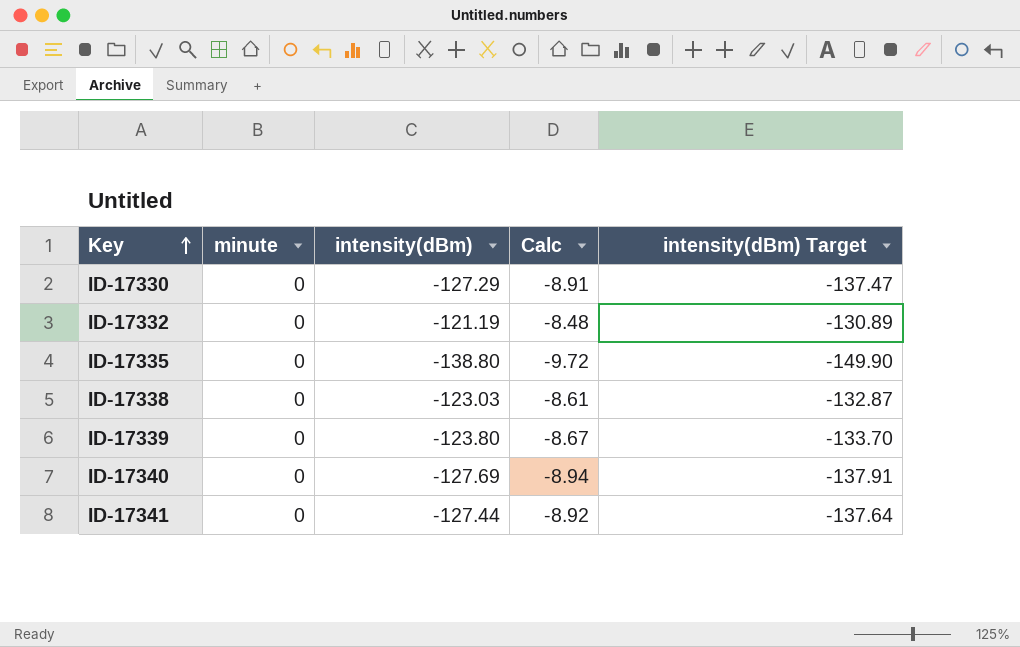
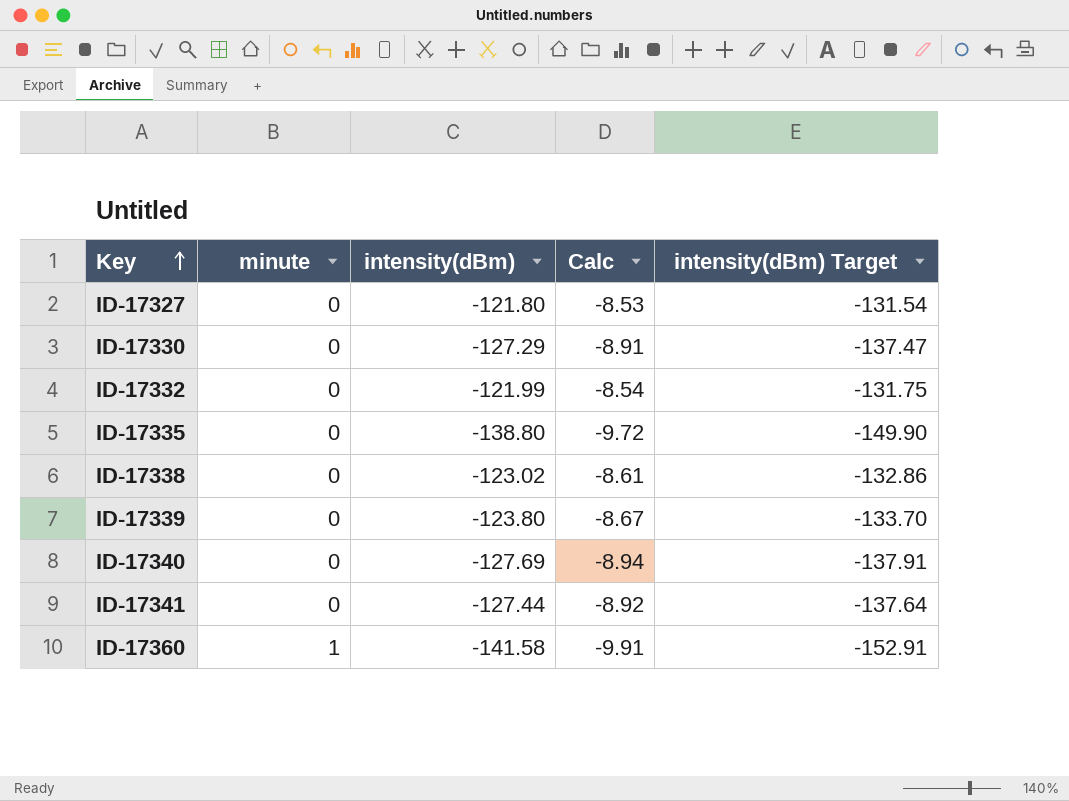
row ID-17327: none -> 0 | -121.80 | -8.53 | -131.54
ID-17332 | intensity(dBm): -121.19 -> -121.99
ID-17332 | Calc: -8.48 -> -8.54
ID-17332 | intensity(dBm) Target: -130.89 -> -131.75
ID-17338 | intensity(dBm): -123.03 -> -123.02
ID-17338 | intensity(dBm) Target: -132.87 -> -132.86
row ID-17360: none -> 1 | -141.58 | -9.91 | -152.91

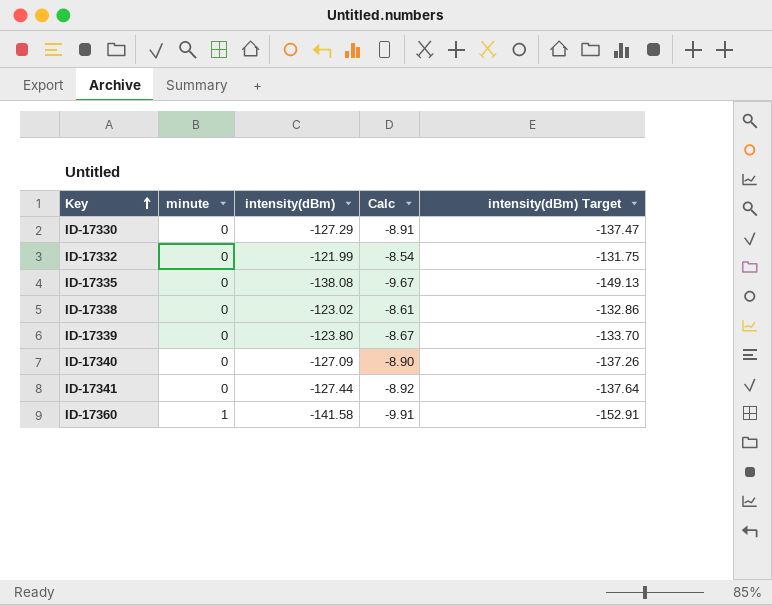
row ID-17327: 0 | -121.80 | -8.53 | -131.54 -> none
ID-17335 | intensity(dBm): -138.80 -> -138.08
ID-17335 | Calc: -9.72 -> -9.67
ID-17335 | intensity(dBm) Target: -149.90 -> -149.13
ID-17340 | intensity(dBm): -127.69 -> -127.09
ID-17340 | Calc: -8.94 -> -8.90
ID-17340 | intensity(dBm) Target: -137.91 -> -137.26

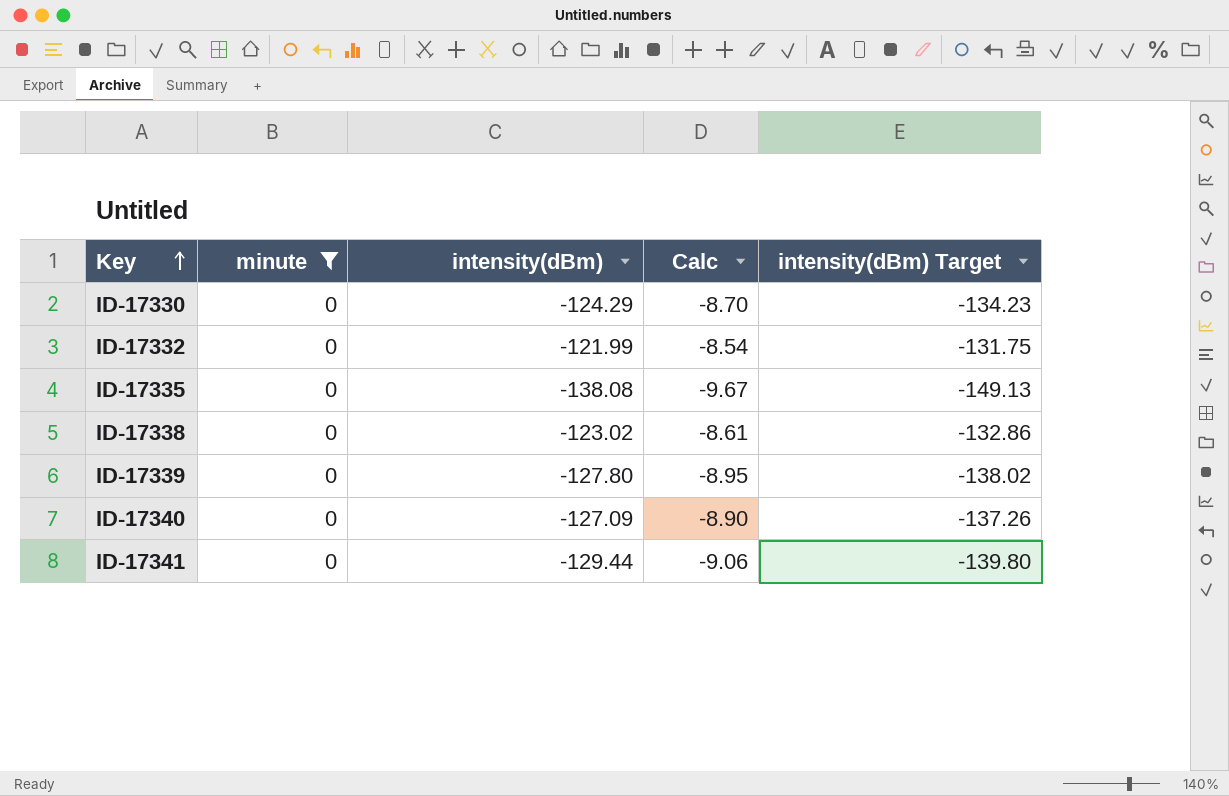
filter: none -> minute = 0
ID-17330 | intensity(dBm): -127.29 -> -124.29
ID-17330 | Calc: -8.91 -> -8.70
ID-17330 | intensity(dBm) Target: -137.47 -> -134.23
ID-17339 | intensity(dBm): -123.80 -> -127.80
ID-17339 | Calc: -8.67 -> -8.95
ID-17339 | intensity(dBm) Target: -133.70 -> -138.02
ID-17341 | intensity(dBm): -127.44 -> -129.44
ID-17341 | Calc: -8.92 -> -9.06
ID-17341 | intensity(dBm) Target: -137.64 -> -139.80

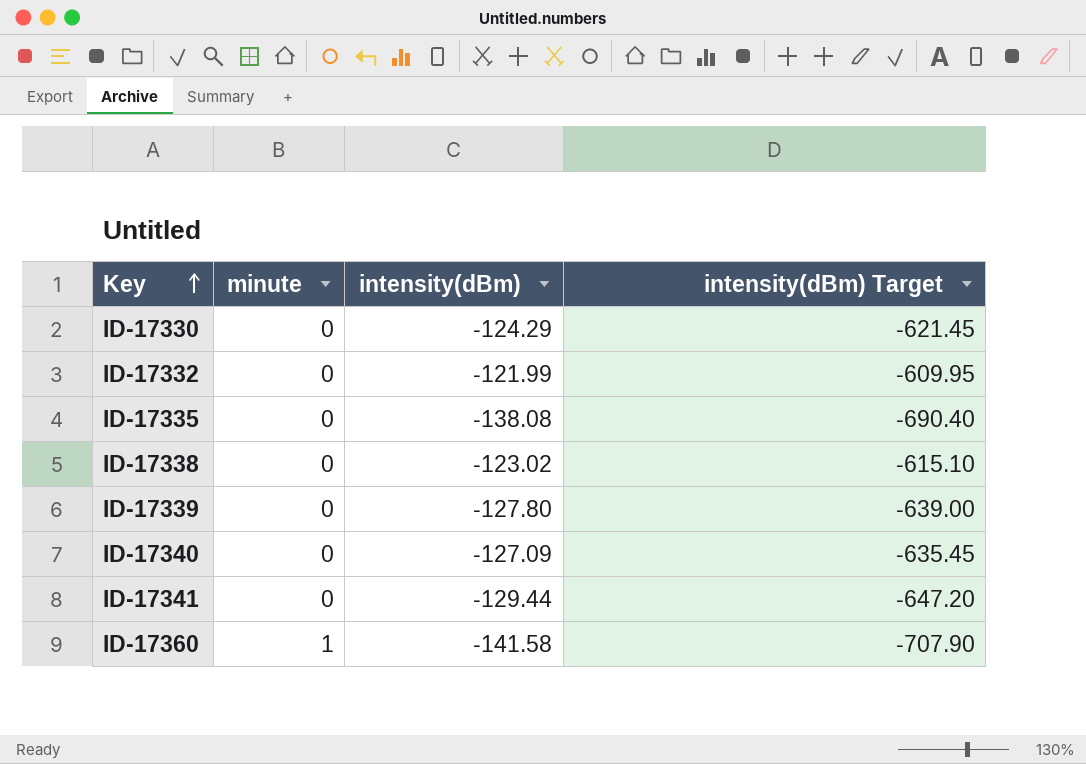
filter: minute = 0 -> none
column Calc | formula: [intensity(dBm)] * 0.07 -> none
column intensity(dBm) Target | formula: [intensity(dBm)] * 1.08 -> [intensity(dBm)] * 5

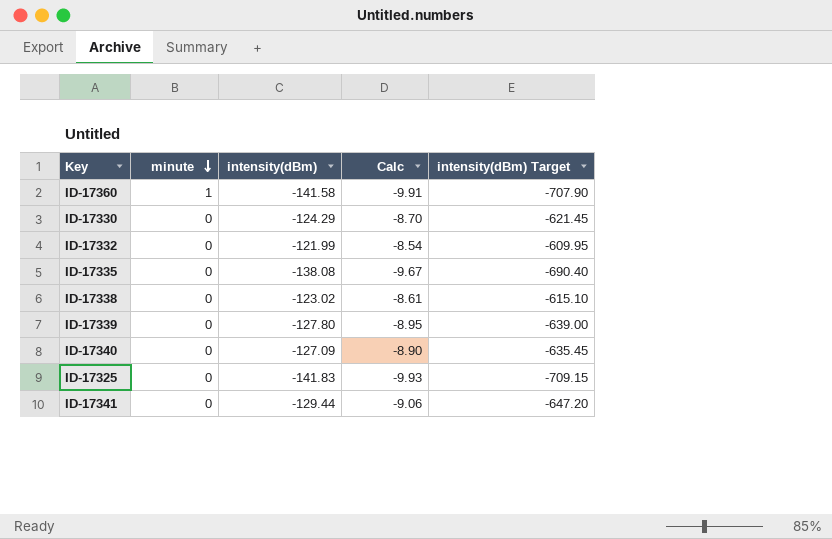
row order: Key ascending -> minute descending
column Calc | formula: none -> [intensity(dBm)] * 0.07
row ID-17325: none -> 0 | -141.83 | -9.93 | -709.15

